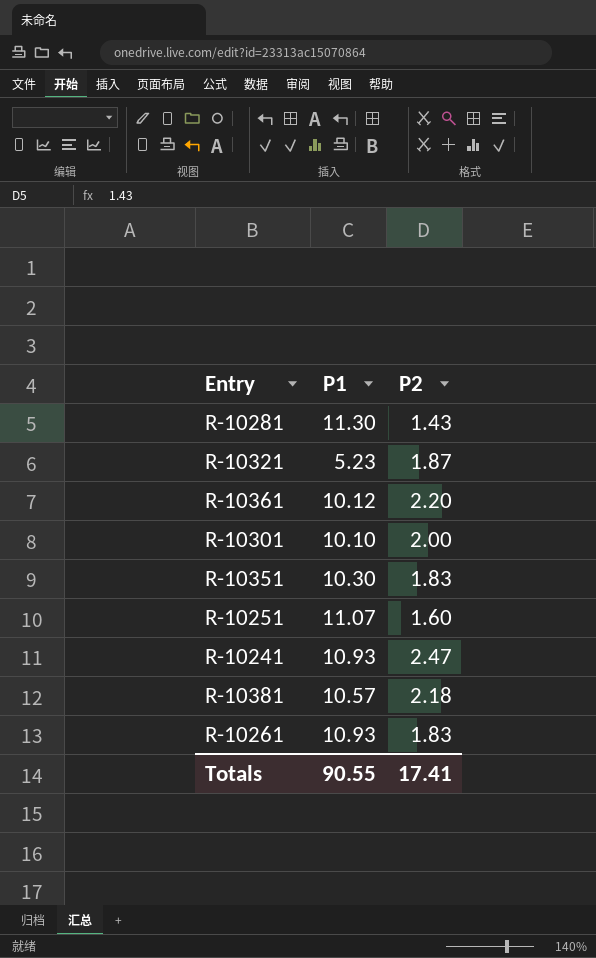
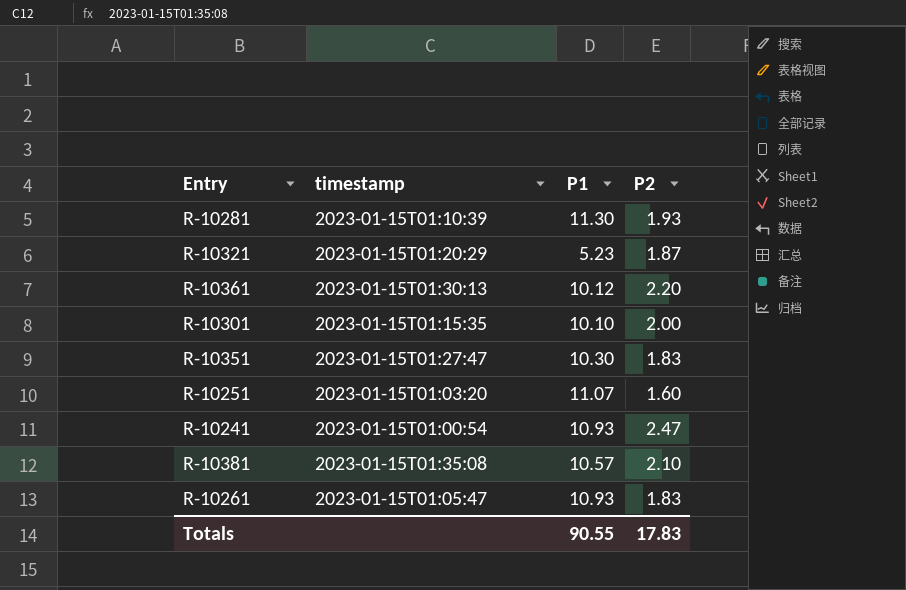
column timestamp | position: none -> 2
R-10281 | P2: 1.43 -> 1.93
R-10381 | P2: 2.18 -> 2.10
Totals | P2: 17.41 -> 17.83

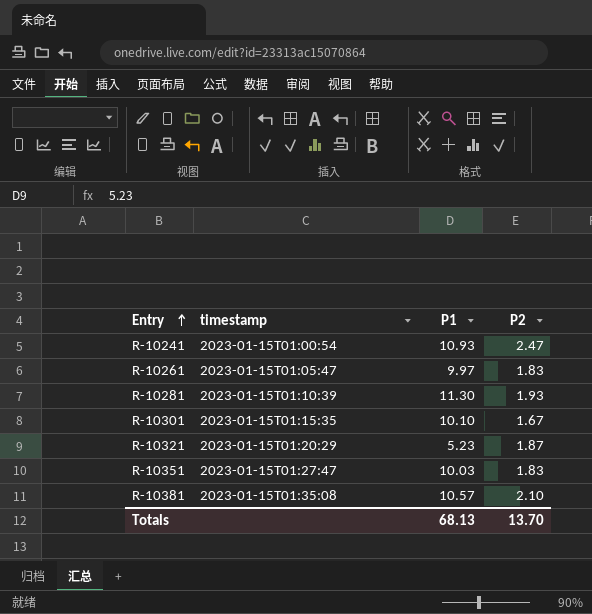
row order: none -> Entry ascending
row R-10361: 2023-01-15T01:30:13 | 10.12 | 2.20 -> none
row R-10251: 2023-01-15T01:03:20 | 11.07 | 1.60 -> none
R-10261 | P1: 10.93 -> 9.97
R-10301 | P2: 2.00 -> 1.67
R-10351 | P1: 10.30 -> 10.03
Totals | P1: 90.55 -> 68.13
Totals | P2: 17.83 -> 13.70

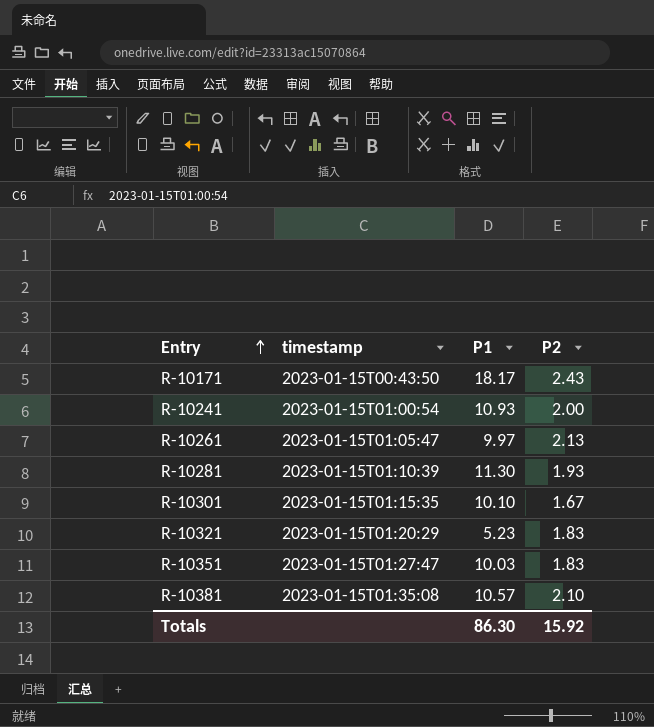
row R-10171: none -> 2023-01-15T00:43:50 | 18.17 | 2.43
R-10241 | P2: 2.47 -> 2.00
R-10261 | P2: 1.83 -> 2.13
R-10321 | P2: 1.87 -> 1.83
Totals | P1: 68.13 -> 86.30
Totals | P2: 13.70 -> 15.92

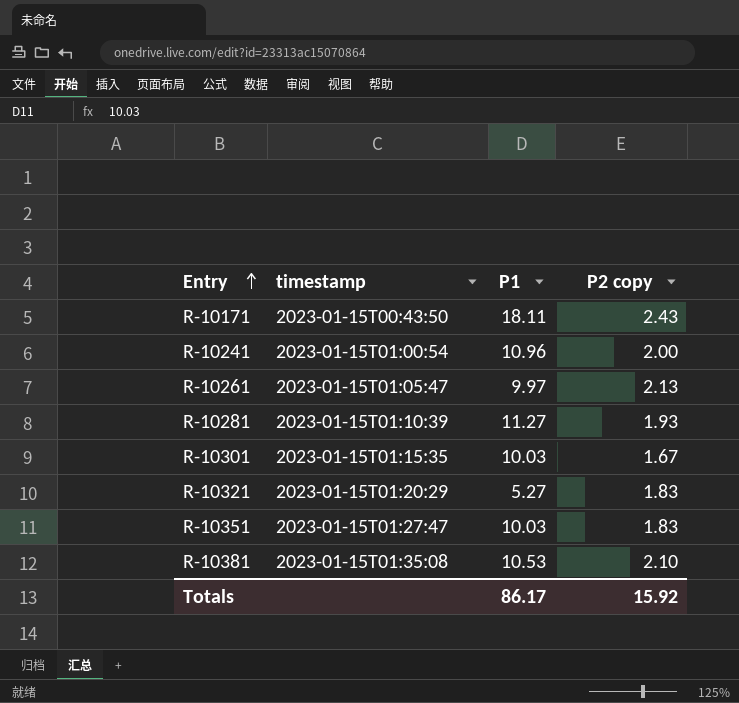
column name: P2 -> P2 copy
R-10171 | P1: 18.17 -> 18.11
R-10241 | P1: 10.93 -> 10.96
R-10281 | P1: 11.30 -> 11.27
R-10301 | P1: 10.10 -> 10.03
R-10321 | P1: 5.23 -> 5.27
R-10381 | P1: 10.57 -> 10.53
Totals | P1: 86.30 -> 86.17

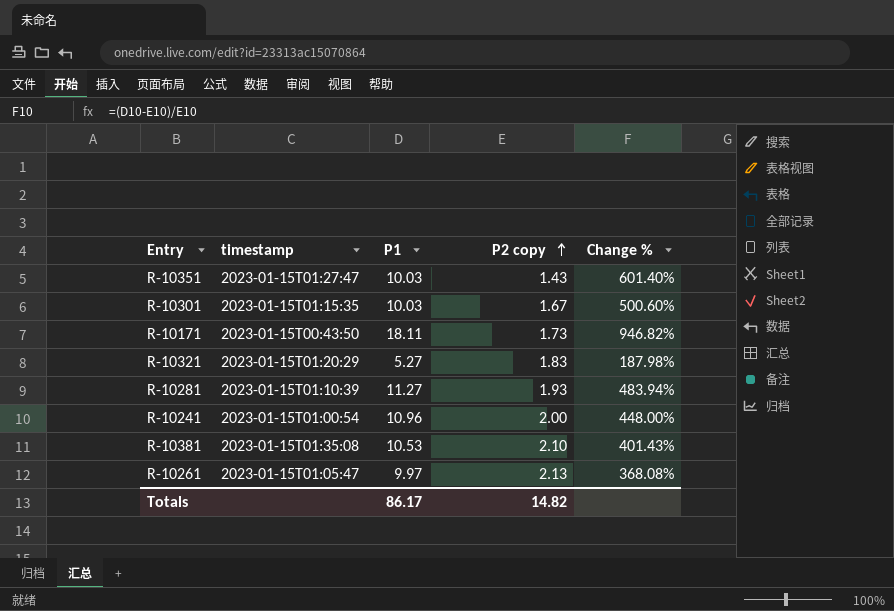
row order: Entry ascending -> P2 copy ascending
column Change % | formula: none -> ([P1] - [P2 copy]) / [P2 copy]
R-10351 | P2 copy: 1.83 -> 1.43
R-10171 | P2 copy: 2.43 -> 1.73
Totals | P2 copy: 15.92 -> 14.82

